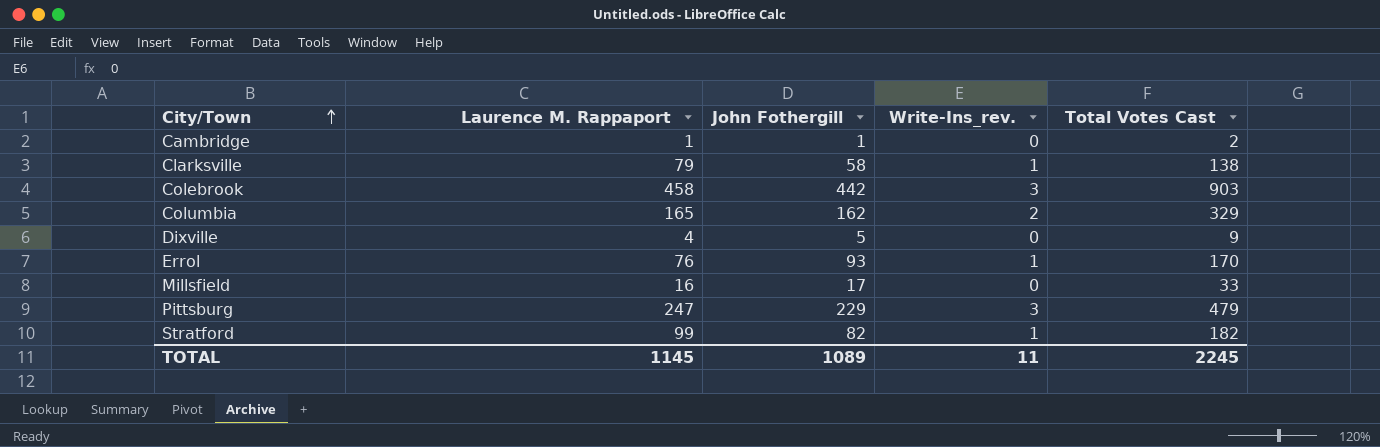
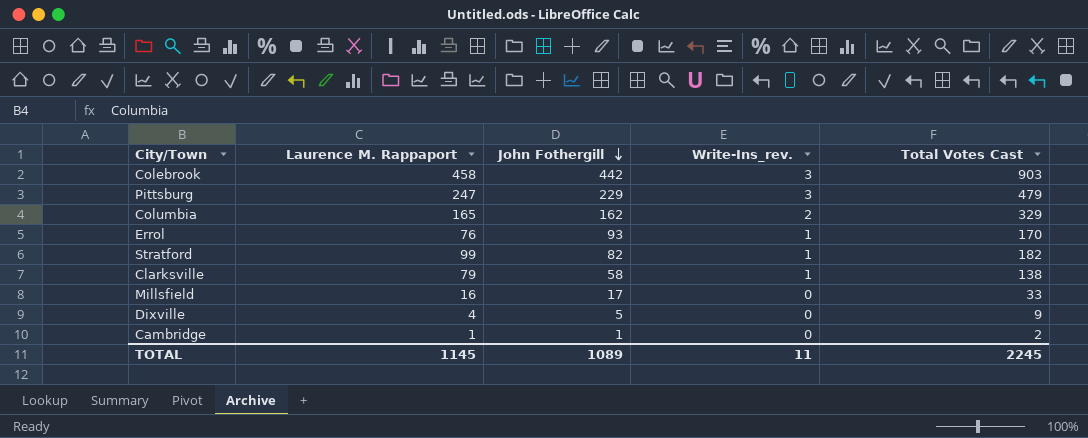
row order: City/Town ascending -> John Fothergill descending

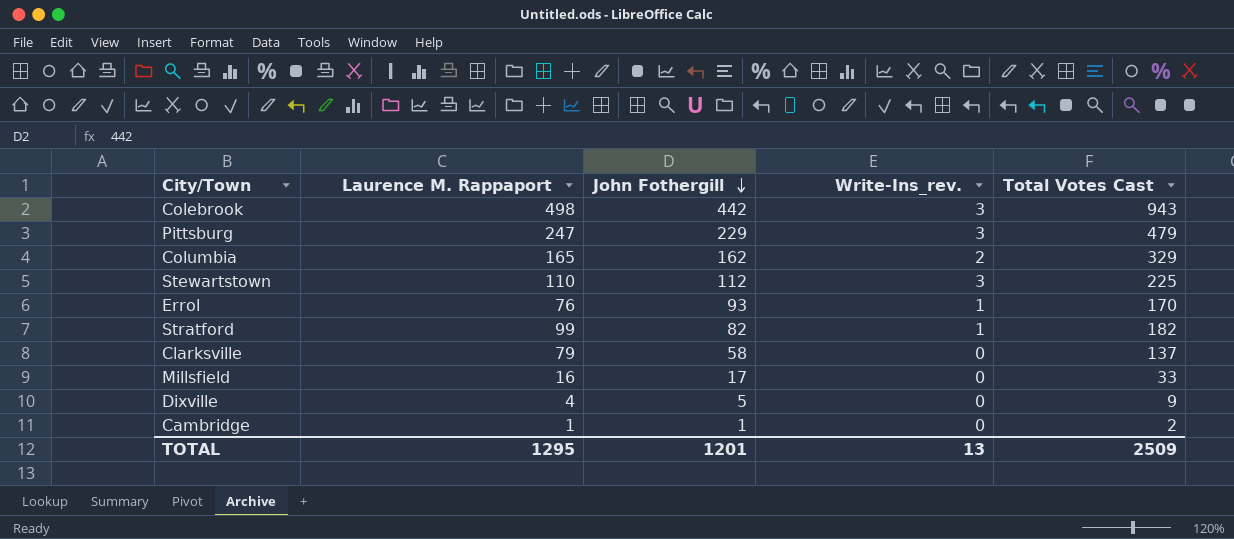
Colebrook | Laurence M. Rappaport: 458 -> 498
Colebrook | Total Votes Cast: 903 -> 943
row Stewartstown: none -> 110 | 112 | 3 | 225
Clarksville | Write-Ins_rev.: 1 -> 0
Clarksville | Total Votes Cast: 138 -> 137
TOTAL | Laurence M. Rappaport: 1145 -> 1295
TOTAL | John Fothergill: 1089 -> 1201
TOTAL | Write-Ins_rev.: 11 -> 13
TOTAL | Total Votes Cast: 2245 -> 2509

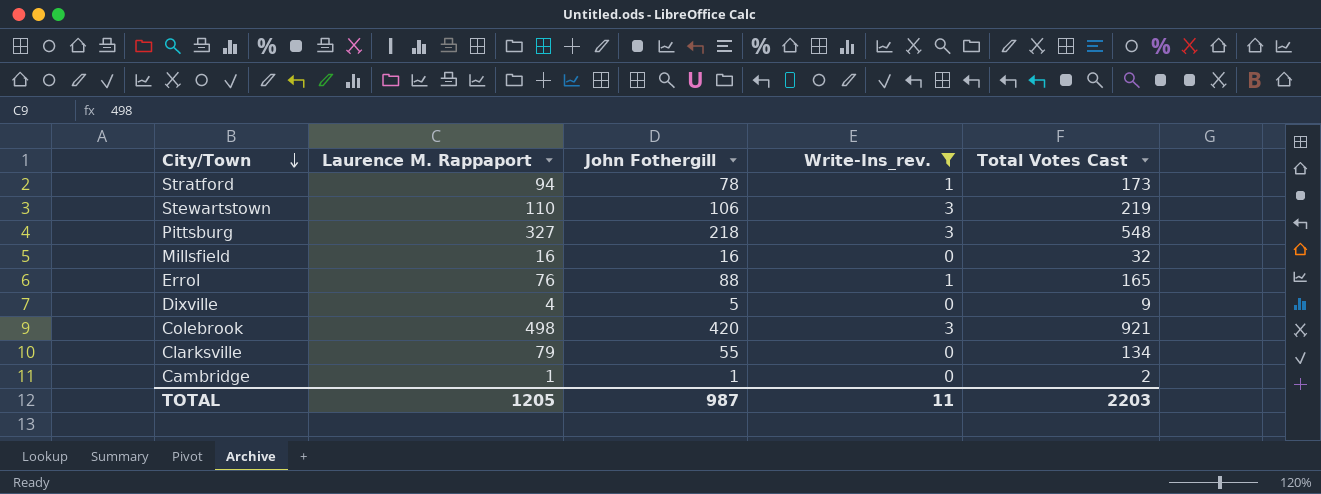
filter: none -> Write-Ins_rev. != 2
row order: John Fothergill descending -> City/Town descending
Stratford | Laurence M. Rappaport: 99 -> 94
Stratford | John Fothergill: 82 -> 78
Stratford | Total Votes Cast: 182 -> 173
Stewartstown | John Fothergill: 112 -> 106
Stewartstown | Total Votes Cast: 225 -> 219
Pittsburg | Laurence M. Rappaport: 247 -> 327
Pittsburg | John Fothergill: 229 -> 218
Pittsburg | Total Votes Cast: 479 -> 548
Millsfield | John Fothergill: 17 -> 16
Millsfield | Total Votes Cast: 33 -> 32
Errol | John Fothergill: 93 -> 88
Errol | Total Votes Cast: 170 -> 165
Colebrook | John Fothergill: 442 -> 420
Colebrook | Total Votes Cast: 943 -> 921
Clarksville | John Fothergill: 58 -> 55
Clarksville | Total Votes Cast: 137 -> 134
TOTAL | Laurence M. Rappaport: 1295 -> 1205
TOTAL | John Fothergill: 1201 -> 987
TOTAL | Write-Ins_rev.: 13 -> 11
TOTAL | Total Votes Cast: 2509 -> 2203

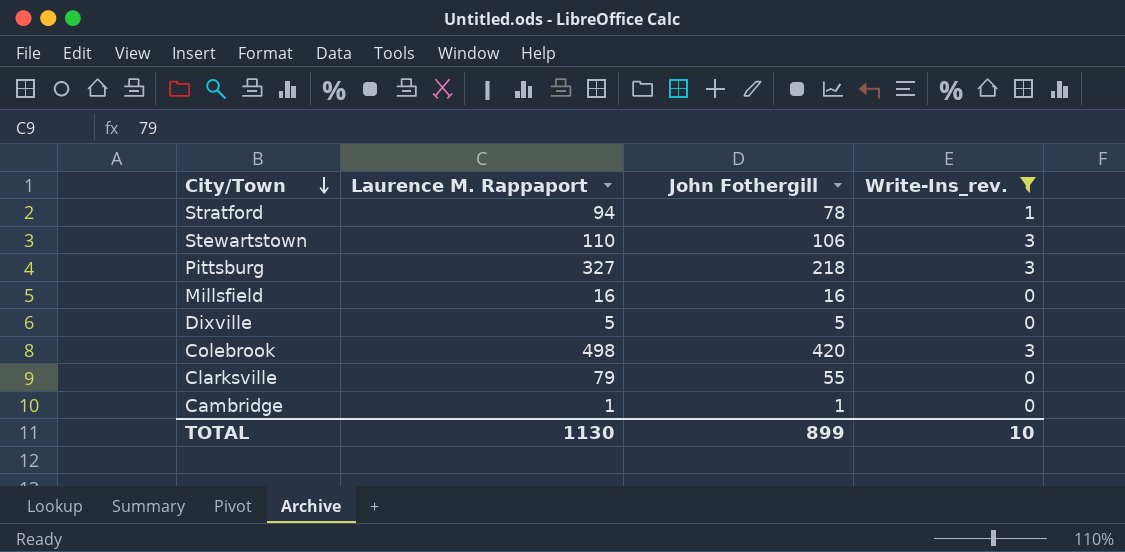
column Total Votes Cast | formula: [Laurence M. Rappaport] + [John Fothergill] + [Write-Ins_rev.] -> none
row Errol: 76 | 88 | 1 | 165 -> none
Dixville | Laurence M. Rappaport: 4 -> 5
TOTAL | Laurence M. Rappaport: 1205 -> 1130
TOTAL | John Fothergill: 987 -> 899
TOTAL | Write-Ins_rev.: 11 -> 10

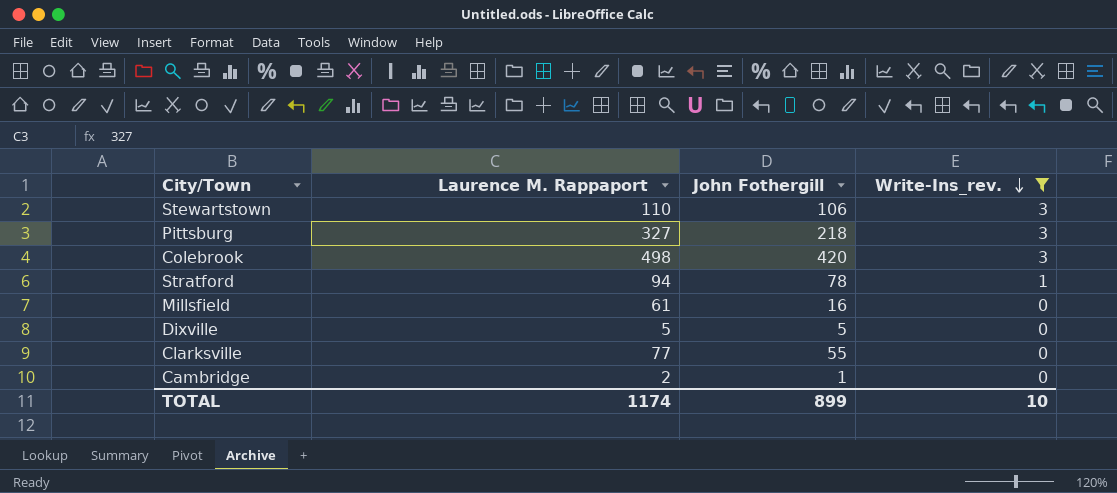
row order: City/Town descending -> Write-Ins_rev. descending
Millsfield | Laurence M. Rappaport: 16 -> 61
Clarksville | Laurence M. Rappaport: 79 -> 77
Cambridge | Laurence M. Rappaport: 1 -> 2
TOTAL | Laurence M. Rappaport: 1130 -> 1174

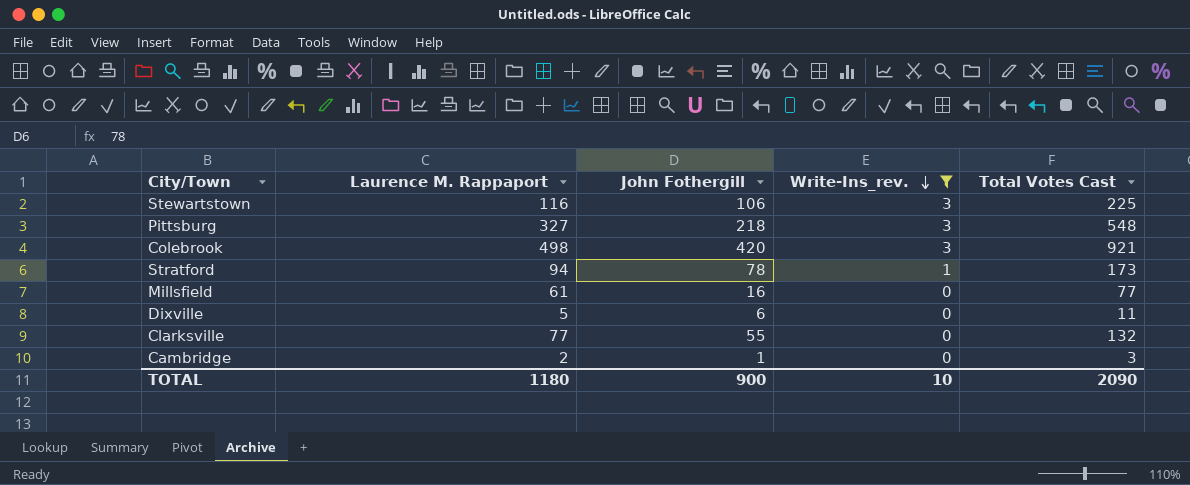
column Total Votes Cast | formula: none -> [Laurence M. Rappaport] + [John Fothergill] + [Write-Ins_rev.]
Stewartstown | Laurence M. Rappaport: 110 -> 116
Dixville | John Fothergill: 5 -> 6
TOTAL | Laurence M. Rappaport: 1174 -> 1180
TOTAL | John Fothergill: 899 -> 900

